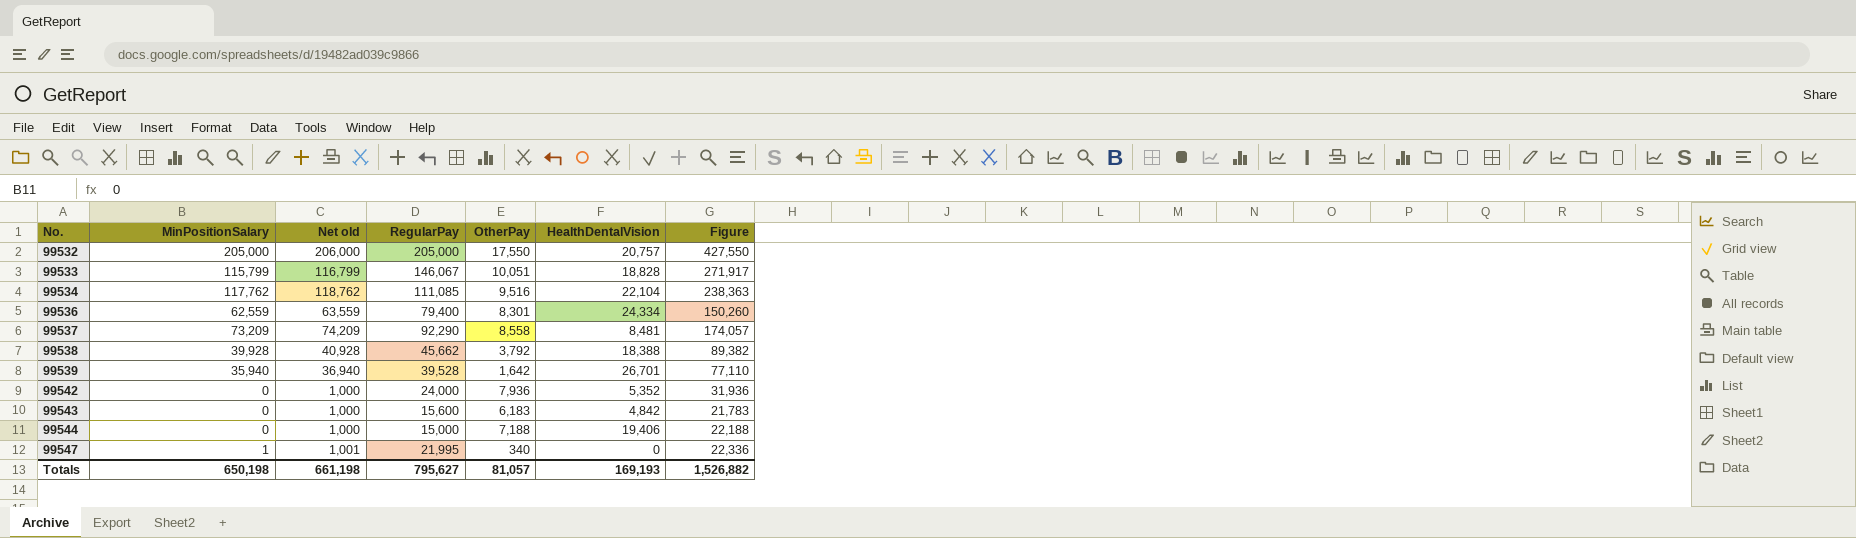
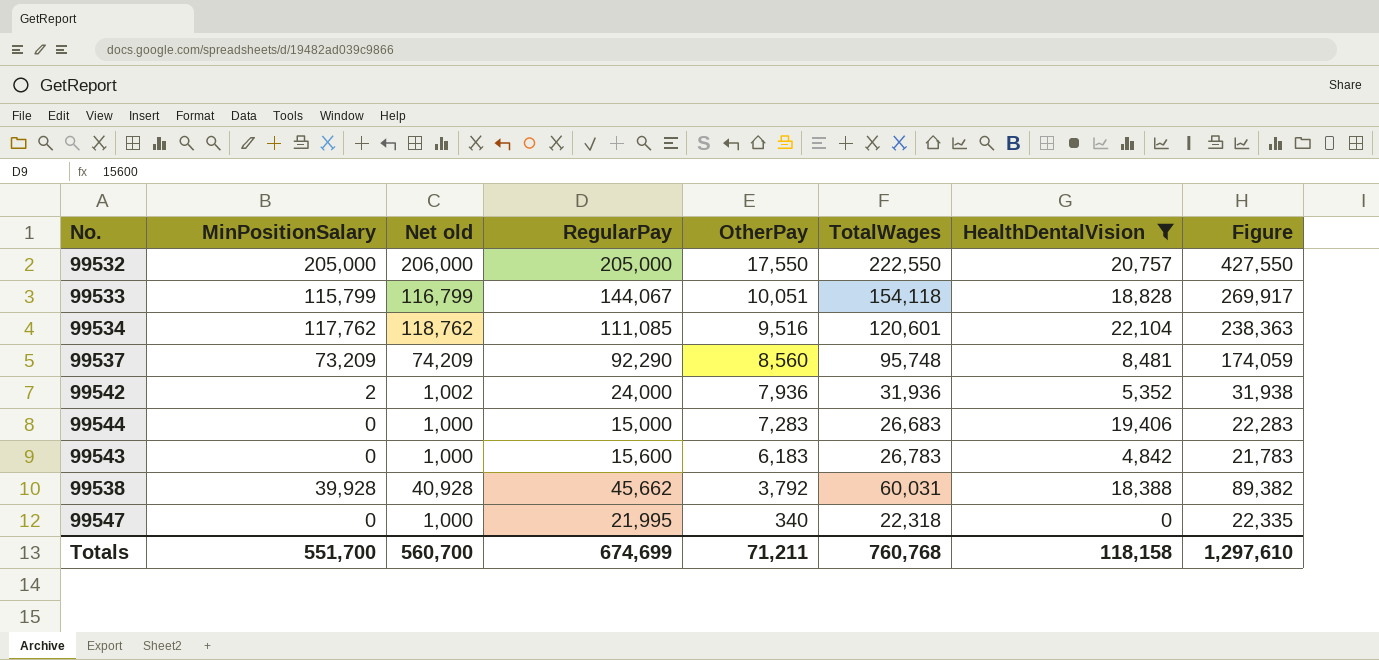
filter: none -> HealthDentalVision <= 22,104
row order: No. ascending -> OtherPay descending
column TotalWages | position: none -> 6
99533 | RegularPay: 146,067 -> 144,067
99533 | Figure: 271,917 -> 269,917
99537 | OtherPay: 8,558 -> 8,560
99537 | Figure: 174,057 -> 174,059
99542 | MinPositionSalary: 0 -> 2
99542 | Net old: 1,000 -> 1,002
99542 | Figure: 31,936 -> 31,938
99544 | OtherPay: 7,188 -> 7,283
99544 | Figure: 22,188 -> 22,283
99547 | MinPositionSalary: 1 -> 0
99547 | Net old: 1,001 -> 1,000
99547 | Figure: 22,336 -> 22,335
Totals | MinPositionSalary: 650,198 -> 551,700
Totals | Net old: 661,198 -> 560,700
Totals | RegularPay: 795,627 -> 674,699
Totals | OtherPay: 81,057 -> 71,211
Totals | HealthDentalVision: 169,193 -> 118,158
Totals | Figure: 1,526,882 -> 1,297,610

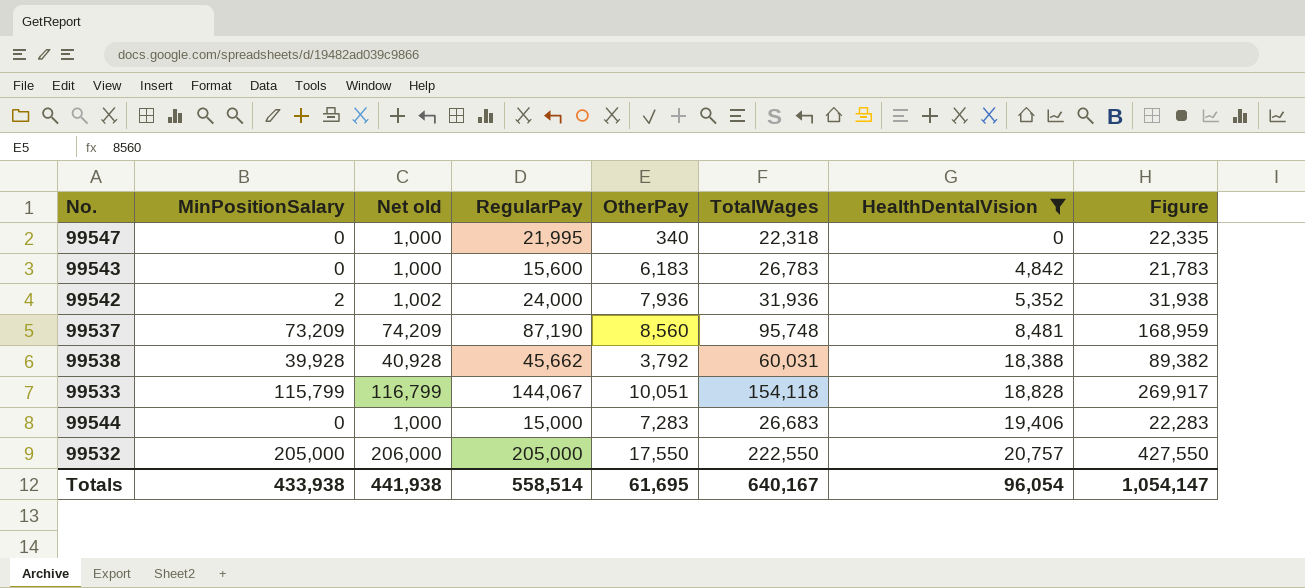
row order: OtherPay descending -> HealthDentalVision ascending
row 99534: 117,762 | 118,762 | 111,085 | 9,516 | 120,601 | 22,104 | 238,363 -> none
99537 | RegularPay: 92,290 -> 87,190
99537 | Figure: 174,059 -> 168,959
Totals | MinPositionSalary: 551,700 -> 433,938
Totals | Net old: 560,700 -> 441,938
Totals | RegularPay: 674,699 -> 558,514
Totals | OtherPay: 71,211 -> 61,695
Totals | TotalWages: 760,768 -> 640,167
Totals | HealthDentalVision: 118,158 -> 96,054
Totals | Figure: 1,297,610 -> 1,054,147

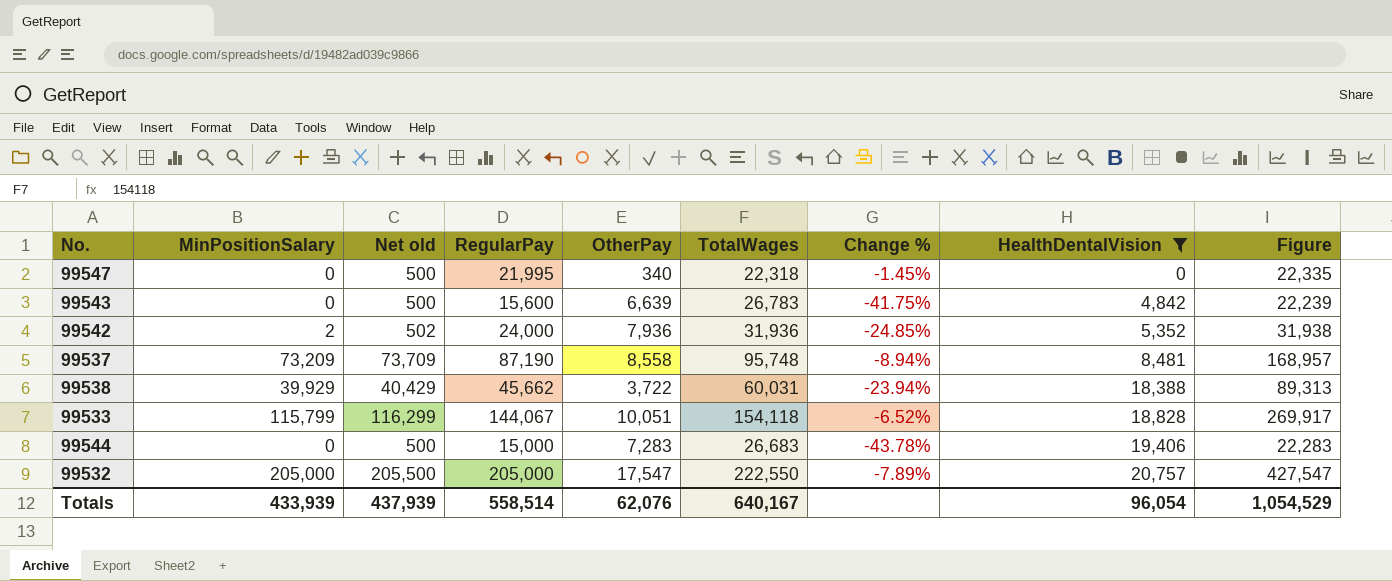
column Net old | formula: [MinPositionSalary] + 1000 -> [MinPositionSalary] + 500
column Change % | formula: none -> ([RegularPay] - [TotalWages]) / [TotalWages]
99543 | OtherPay: 6,183 -> 6,639
99543 | Figure: 21,783 -> 22,239
99537 | OtherPay: 8,560 -> 8,558
99537 | Figure: 168,959 -> 168,957
99538 | MinPositionSalary: 39,928 -> 39,929
99538 | OtherPay: 3,792 -> 3,722
99538 | Figure: 89,382 -> 89,313
99532 | OtherPay: 17,550 -> 17,547
99532 | Figure: 427,550 -> 427,547
Totals | MinPositionSalary: 433,938 -> 433,939
Totals | Net old: 441,938 -> 437,939
Totals | OtherPay: 61,695 -> 62,076
Totals | Figure: 1,054,147 -> 1,054,529

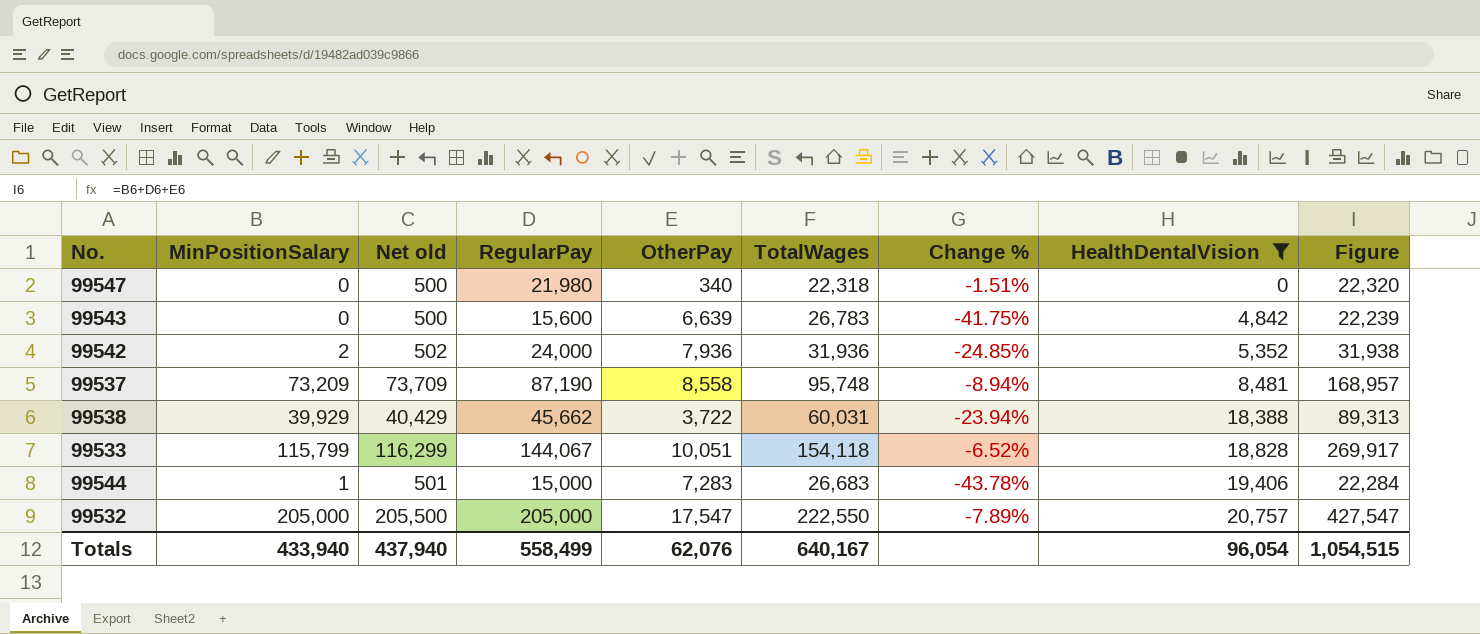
99547 | RegularPay: 21,995 -> 21,980
99547 | Change %: -1.45% -> -1.51%
99547 | Figure: 22,335 -> 22,320
99544 | MinPositionSalary: 0 -> 1
99544 | Net old: 500 -> 501
99544 | Figure: 22,283 -> 22,284
Totals | MinPositionSalary: 433,939 -> 433,940
Totals | Net old: 437,939 -> 437,940
Totals | RegularPay: 558,514 -> 558,499
Totals | Figure: 1,054,529 -> 1,054,515

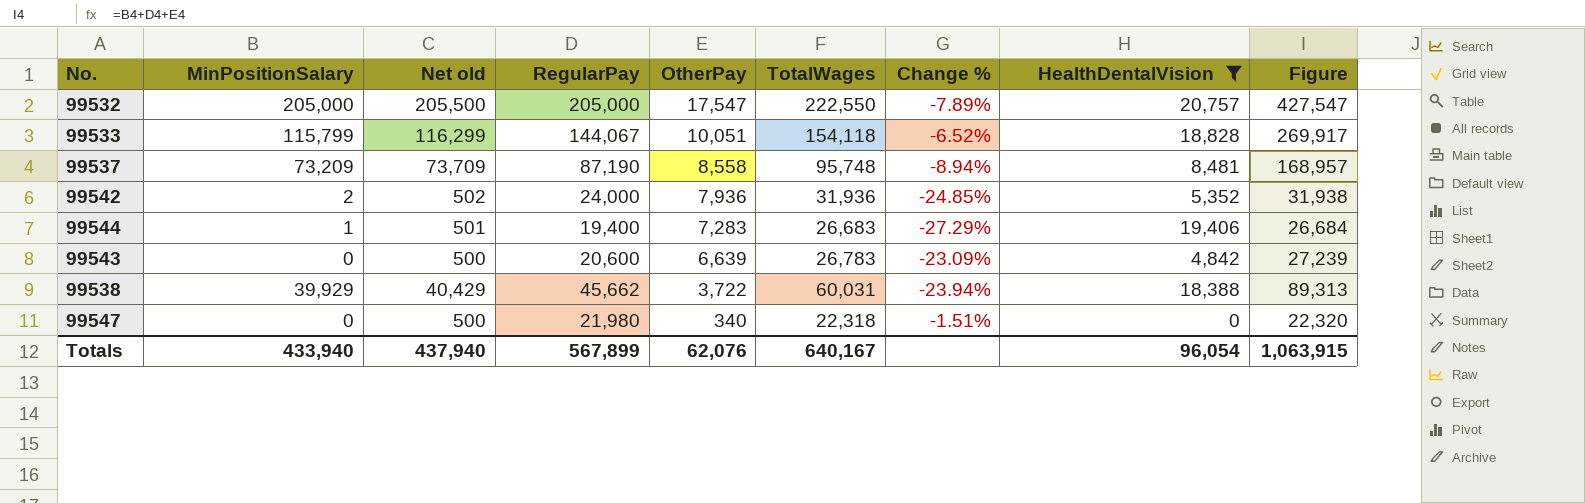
row order: HealthDentalVision ascending -> OtherPay descending
99544 | RegularPay: 15,000 -> 19,400
99544 | Change %: -43.78% -> -27.29%
99544 | Figure: 22,284 -> 26,684
99543 | RegularPay: 15,600 -> 20,600
99543 | Change %: -41.75% -> -23.09%
99543 | Figure: 22,239 -> 27,239
Totals | RegularPay: 558,499 -> 567,899
Totals | Figure: 1,054,515 -> 1,063,915

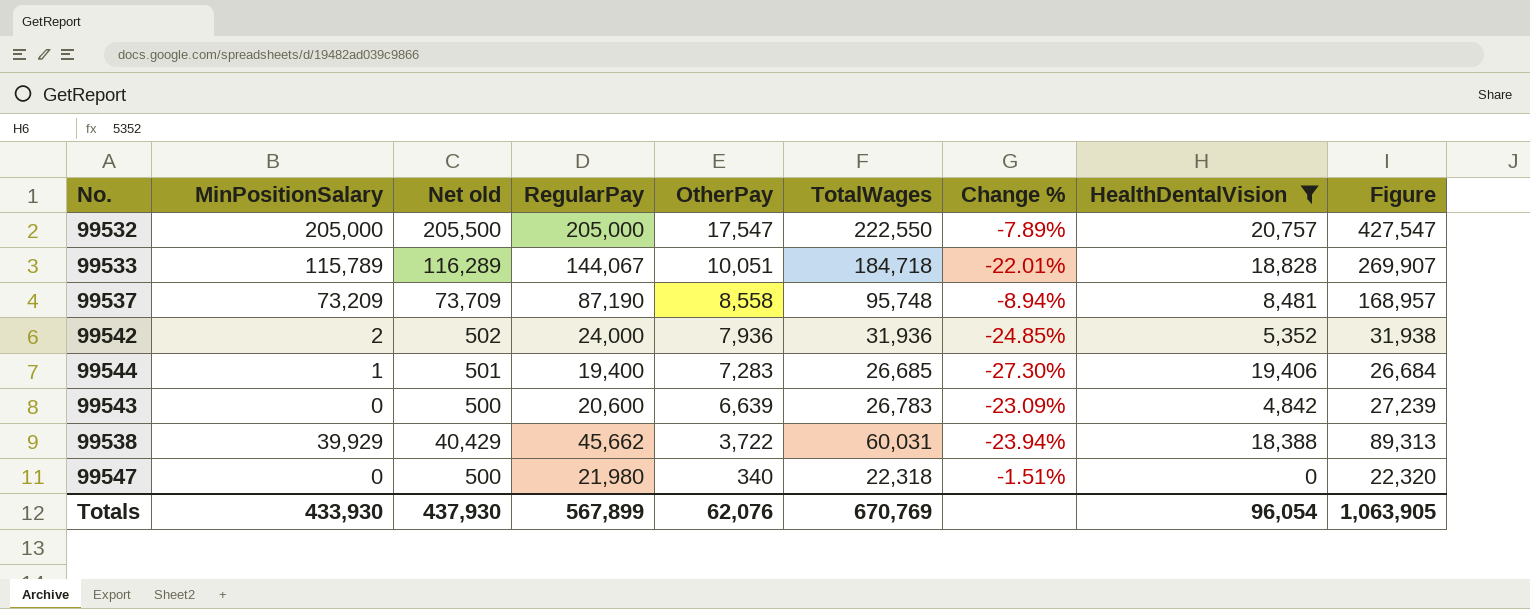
99533 | MinPositionSalary: 115,799 -> 115,789
99533 | Net old: 116,299 -> 116,289
99533 | TotalWages: 154,118 -> 184,718
99533 | Change %: -6.52% -> -22.01%
99533 | Figure: 269,917 -> 269,907
99544 | TotalWages: 26,683 -> 26,685
99544 | Change %: -27.29% -> -27.30%
Totals | MinPositionSalary: 433,940 -> 433,930
Totals | Net old: 437,940 -> 437,930
Totals | TotalWages: 640,167 -> 670,769
Totals | Figure: 1,063,915 -> 1,063,905

